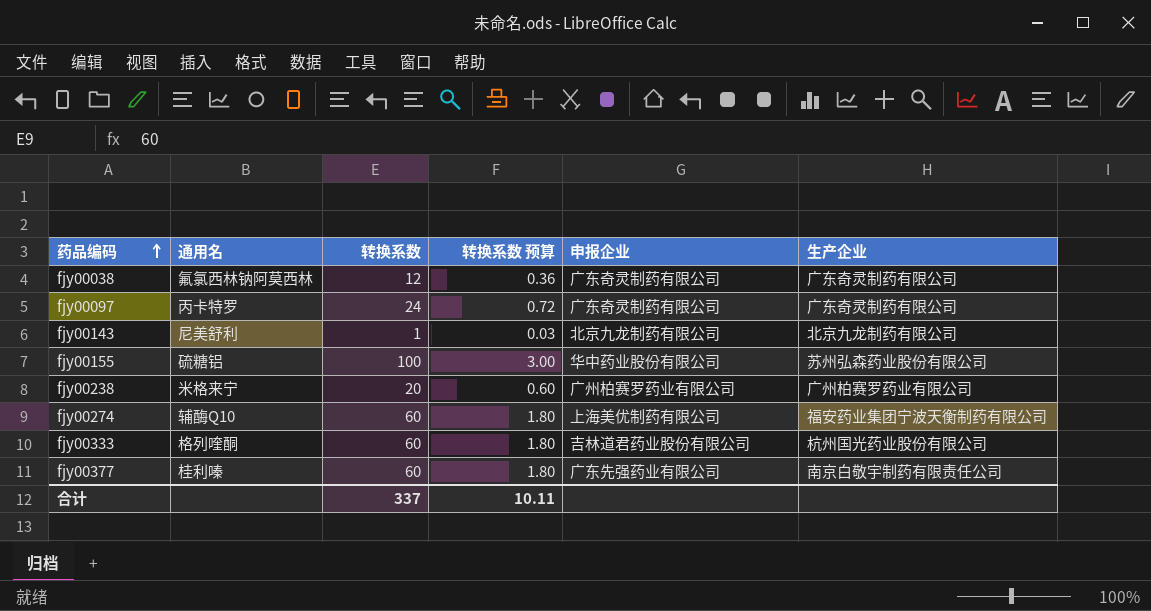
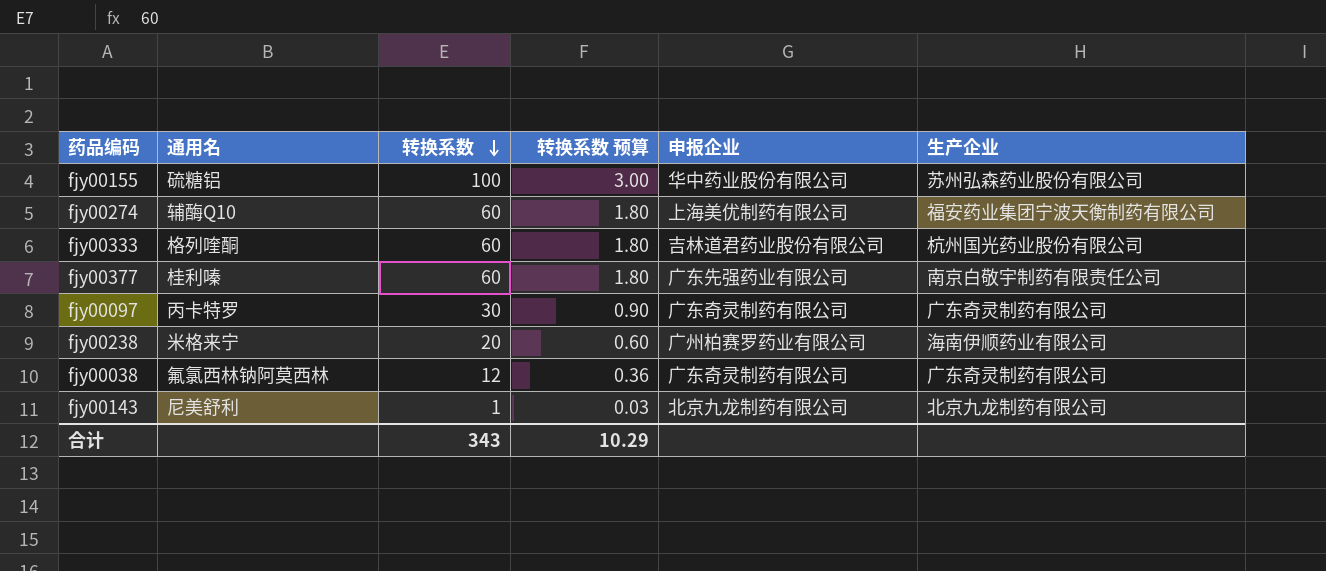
row order: 药品编码 ascending -> 转换系数 descending
fjy00097 | 转换系数: 24 -> 30
fjy00097 | 转换系数 预算: 0.72 -> 0.90
fjy00238 | 生产企业: 广州柏赛罗药业有限公司 -> 海南伊顺药业有限公司
合计 | 转换系数: 337 -> 343
合计 | 转换系数 预算: 10.11 -> 10.29

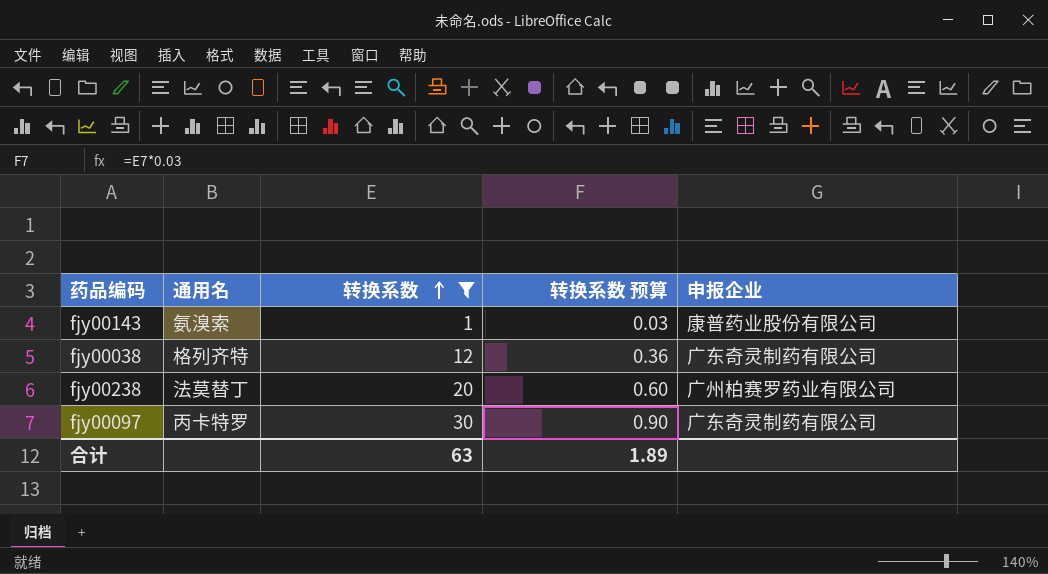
filter: none -> 转换系数 <= 30
row order: 转换系数 descending -> 转换系数 ascending
column 生产企业 | position: 6 -> none
fjy00143 | 通用名: 尼美舒利 -> 氨溴索
fjy00143 | 申报企业: 北京九龙制药有限公司 -> 康普药业股份有限公司
fjy00038 | 通用名: 氟氯西林钠阿莫西林 -> 格列齐特
fjy00238 | 通用名: 米格来宁 -> 法莫替丁
合计 | 转换系数: 343 -> 63
合计 | 转换系数 预算: 10.29 -> 1.89

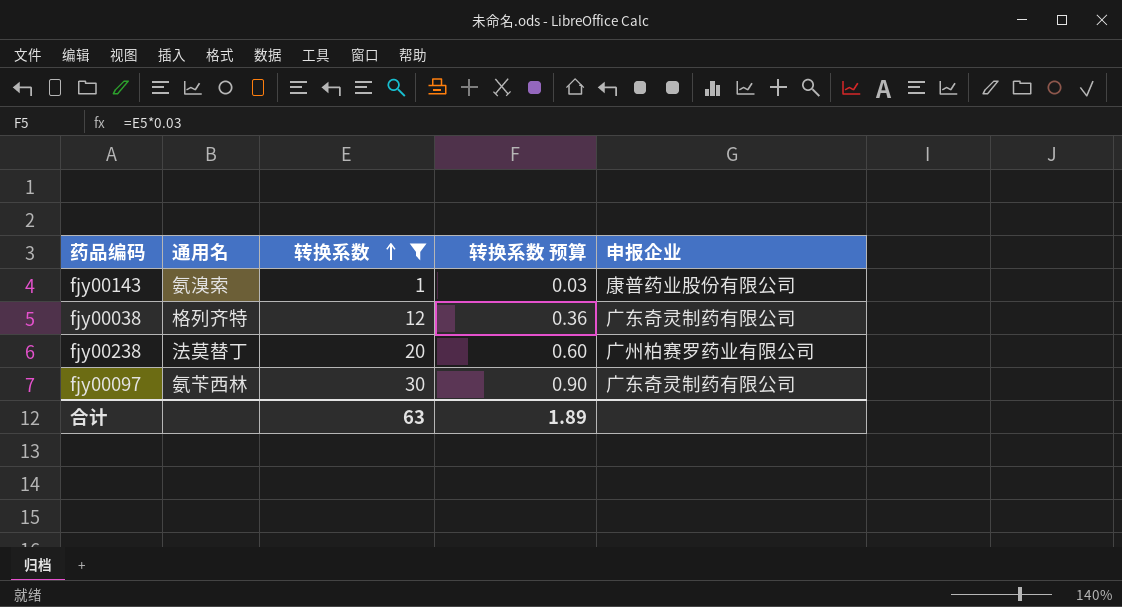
fjy00097 | 通用名: 丙卡特罗 -> 氨苄西林

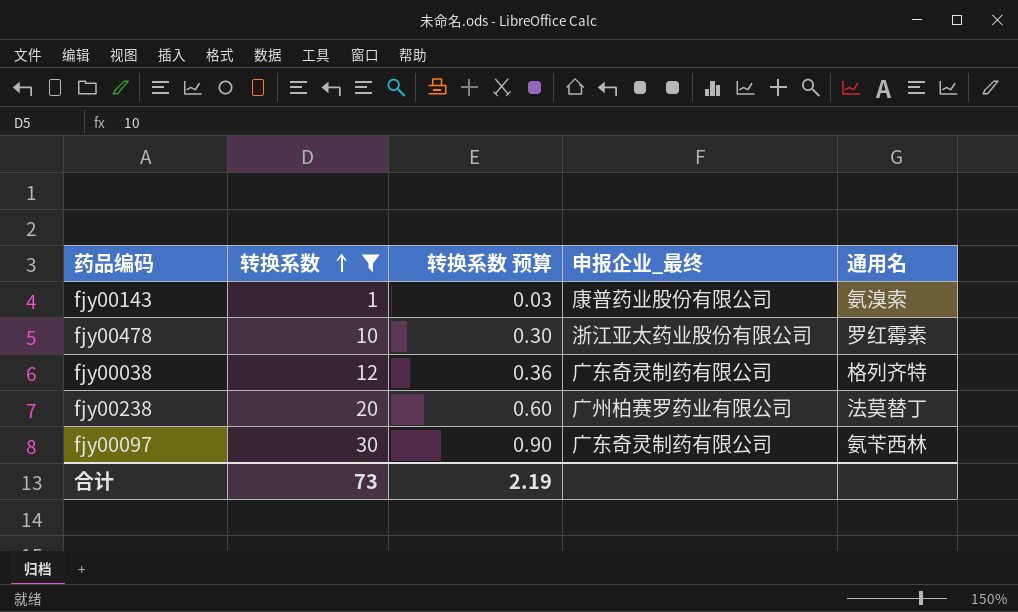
column name: 申报企业 -> 申报企业_最终
column 通用名 | position: 2 -> 5
row fjy00478: none -> 10 | 0.30 | 浙江亚太药业股份有限公司 | 罗红霉素
合计 | 转换系数: 63 -> 73
合计 | 转换系数 预算: 1.89 -> 2.19

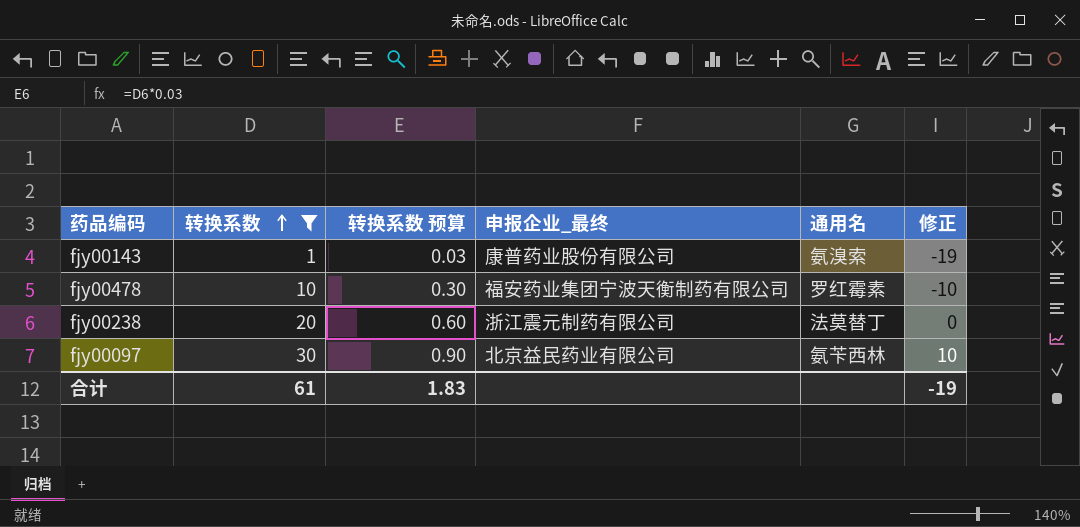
column 修正 | formula: none -> [转换系数] - 20
row fjy00038: 12 | 0.36 | 广东奇灵制药有限公司 | 格列齐特 -> none
fjy00478 | 申报企业_最终: 浙江亚太药业股份有限公司 -> 福安药业集团宁波天衡制药有限公司
fjy00238 | 申报企业_最终: 广州柏赛罗药业有限公司 -> 浙江震元制药有限公司
fjy00097 | 申报企业_最终: 广东奇灵制药有限公司 -> 北京益民药业有限公司
合计 | 转换系数: 73 -> 61
合计 | 转换系数 预算: 2.19 -> 1.83

